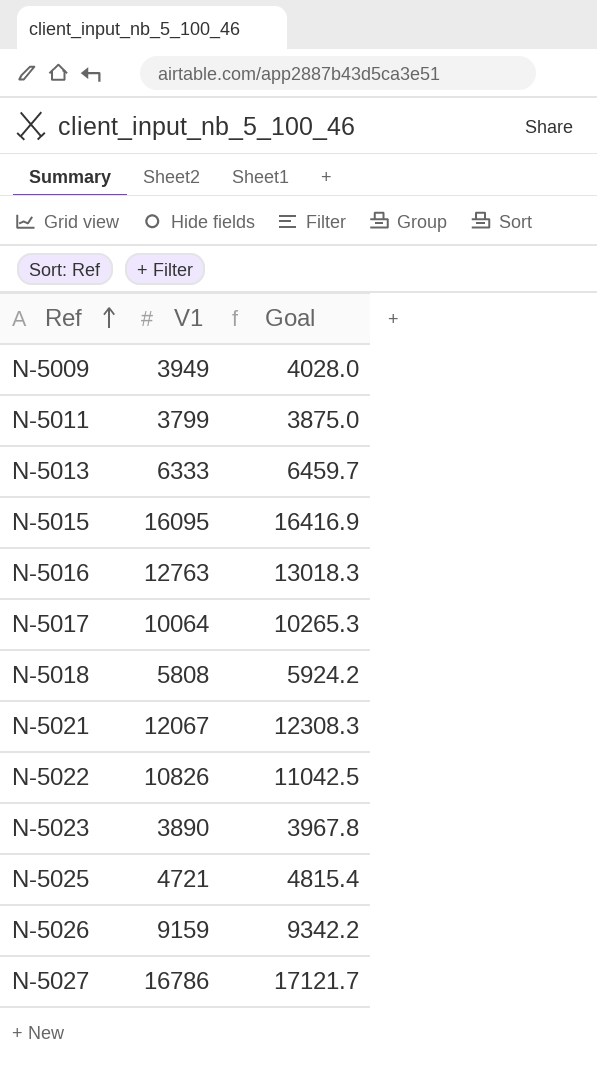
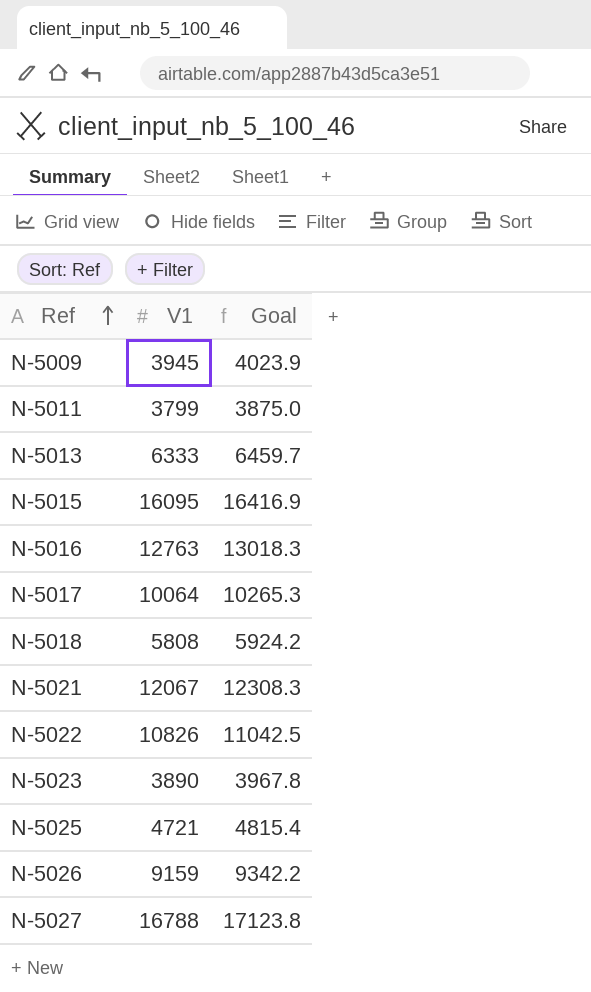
N-5009 | V1: 3949 -> 3945
N-5009 | Goal: 4028.0 -> 4023.9
N-5027 | V1: 16786 -> 16788
N-5027 | Goal: 17121.7 -> 17123.8

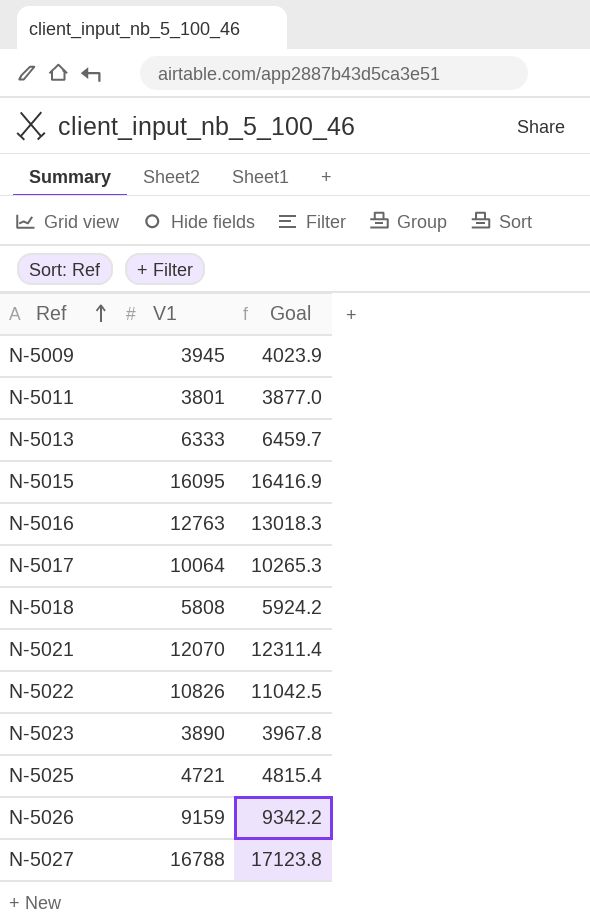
N-5011 | V1: 3799 -> 3801
N-5011 | Goal: 3875.0 -> 3877.0
N-5021 | V1: 12067 -> 12070
N-5021 | Goal: 12308.3 -> 12311.4

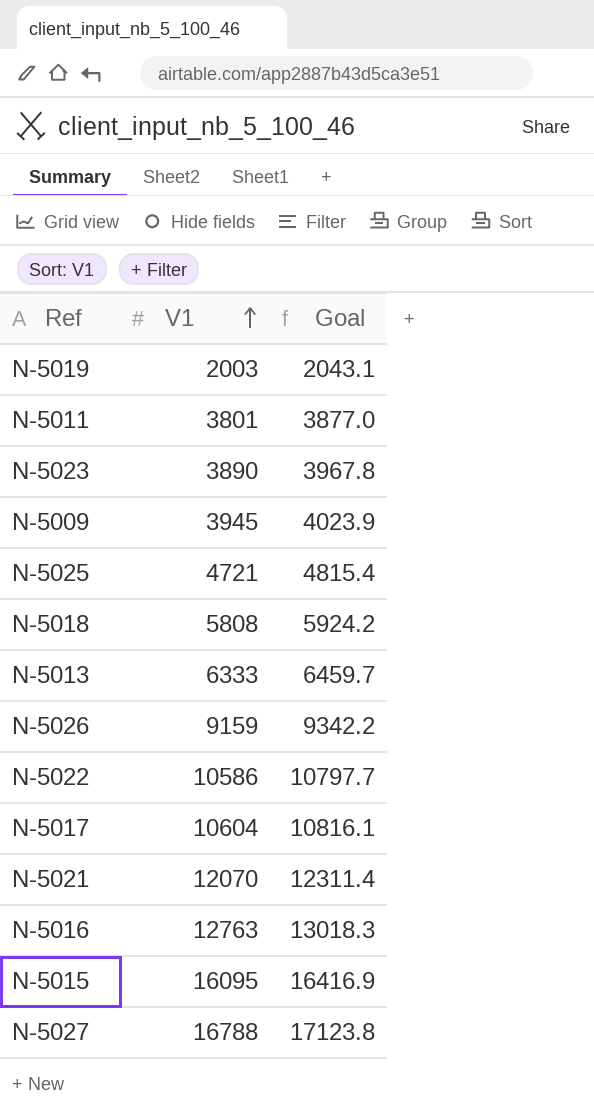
row order: Ref ascending -> V1 ascending
row N-5019: none -> 2003 | 2043.1
N-5022 | V1: 10826 -> 10586
N-5022 | Goal: 11042.5 -> 10797.7
N-5017 | V1: 10064 -> 10604
N-5017 | Goal: 10265.3 -> 10816.1

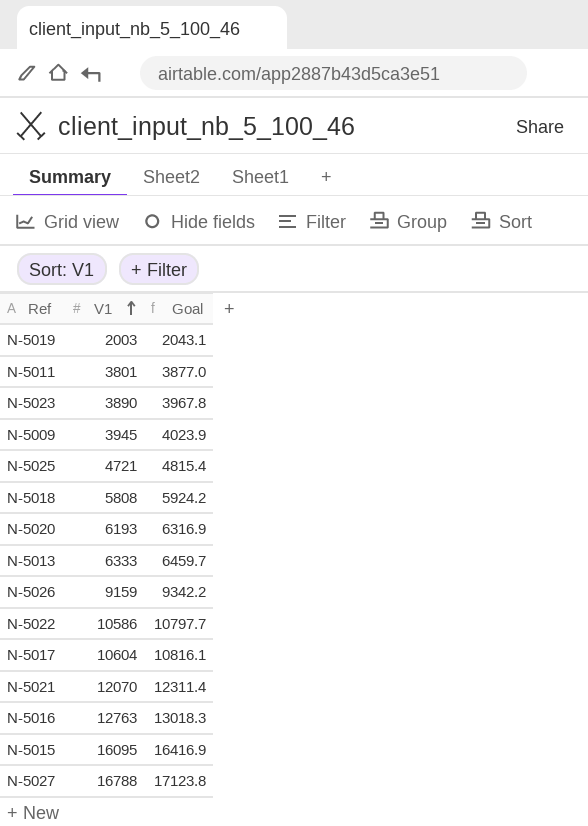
row N-5020: none -> 6193 | 6316.9

